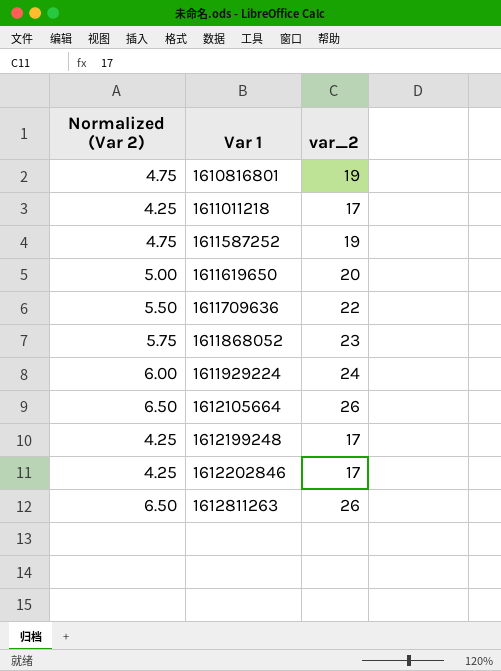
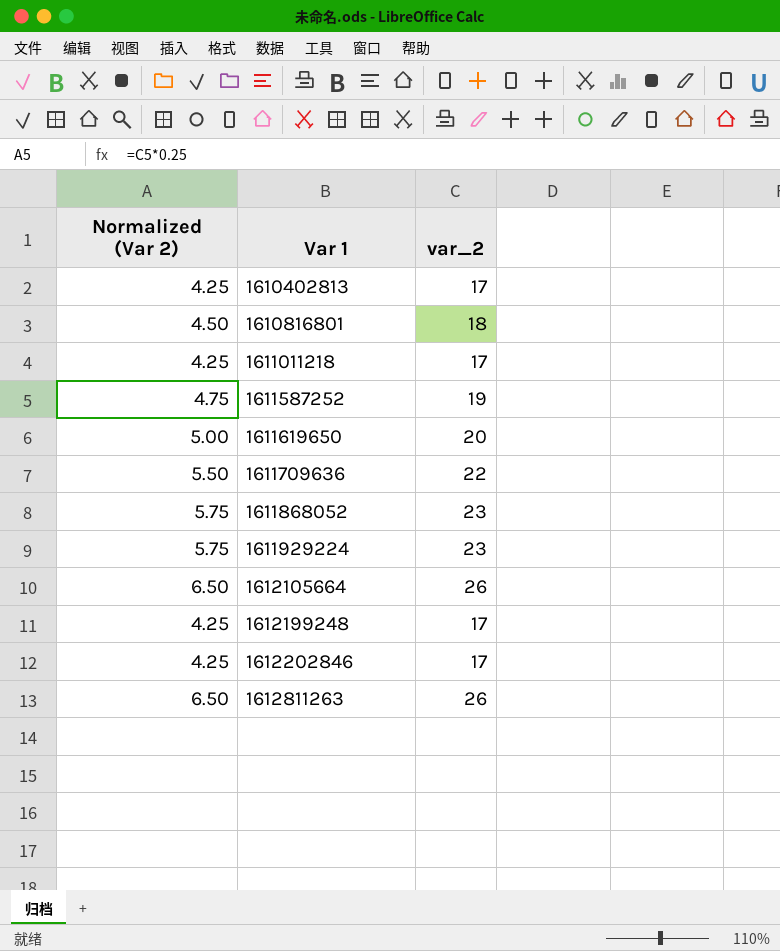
row 1610402813: none -> 4.25 | 17
1610816801 | Normalized (Var 2): 4.75 -> 4.50
1610816801 | var_2: 19 -> 18
1611929224 | Normalized (Var 2): 6.00 -> 5.75
1611929224 | var_2: 24 -> 23

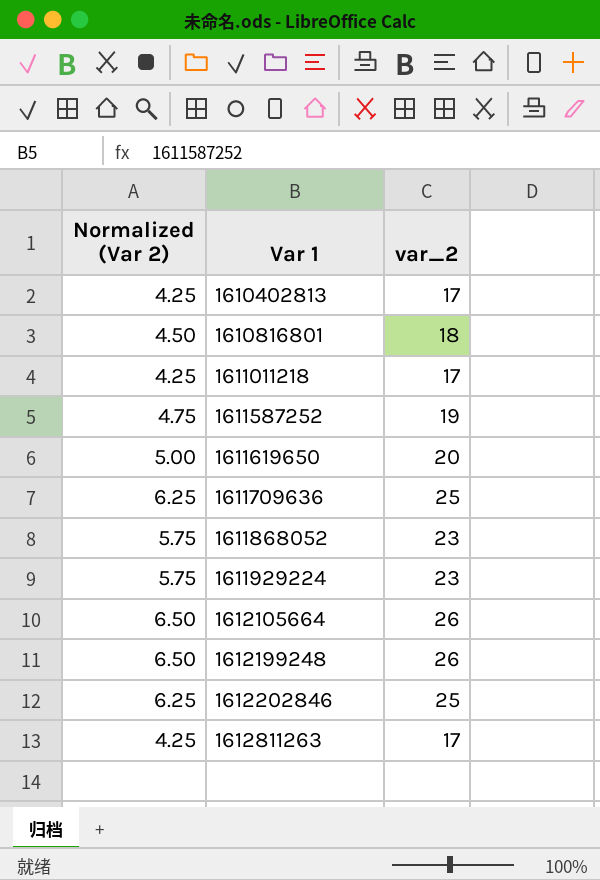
1611709636 | Normalized (Var 2): 5.50 -> 6.25
1611709636 | var_2: 22 -> 25
1612199248 | Normalized (Var 2): 4.25 -> 6.50
1612199248 | var_2: 17 -> 26
1612202846 | Normalized (Var 2): 4.25 -> 6.25
1612202846 | var_2: 17 -> 25
1612811263 | Normalized (Var 2): 6.50 -> 4.25
1612811263 | var_2: 26 -> 17

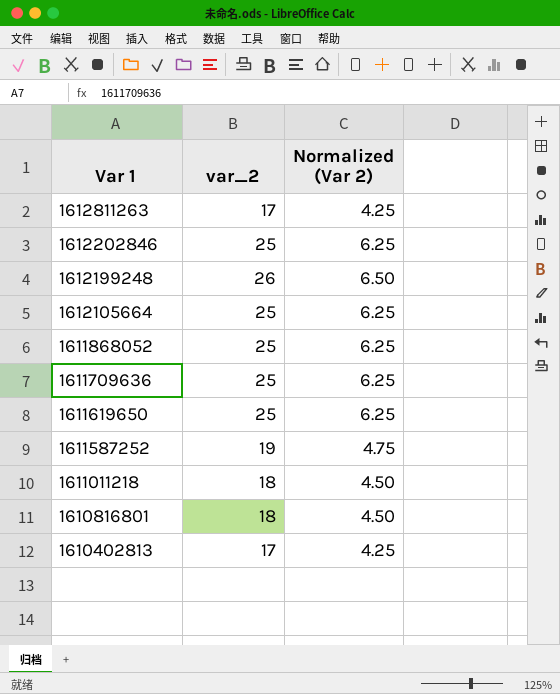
row order: Var 1 ascending -> Var 1 descending
column Normalized (Var 2) | position: 1 -> 3
row 1611929224: 5.75 | 23 -> none
1612105664 | var_2: 26 -> 25
1612105664 | Normalized (Var 2): 6.50 -> 6.25
1611868052 | var_2: 23 -> 25
1611868052 | Normalized (Var 2): 5.75 -> 6.25
1611619650 | var_2: 20 -> 25
1611619650 | Normalized (Var 2): 5.00 -> 6.25
1611011218 | var_2: 17 -> 18
1611011218 | Normalized (Var 2): 4.25 -> 4.50

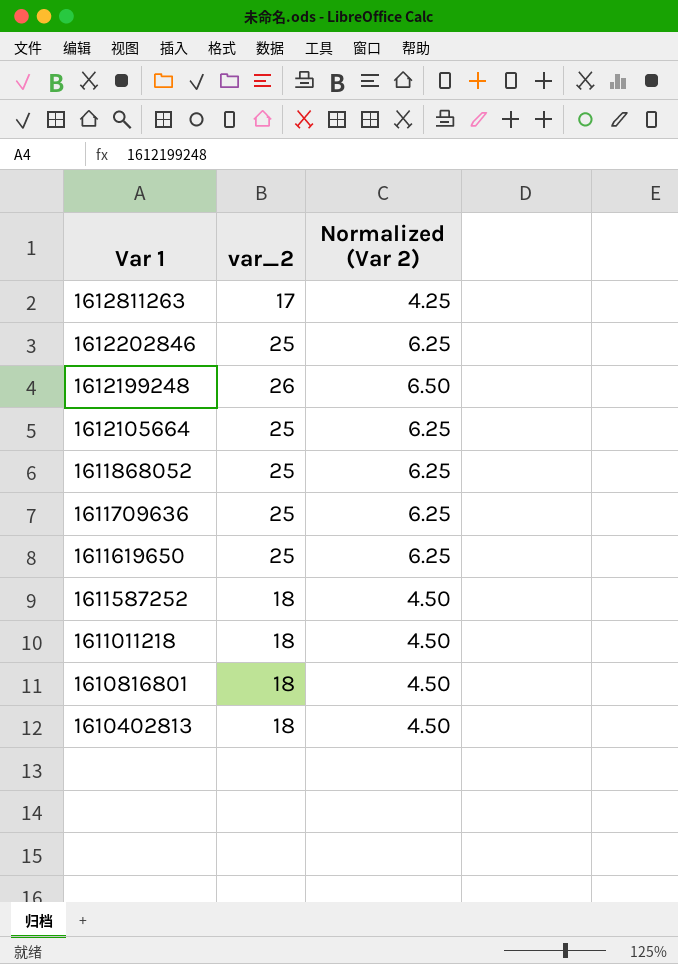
1611587252 | var_2: 19 -> 18
1611587252 | Normalized (Var 2): 4.75 -> 4.50
1610402813 | var_2: 17 -> 18
1610402813 | Normalized (Var 2): 4.25 -> 4.50

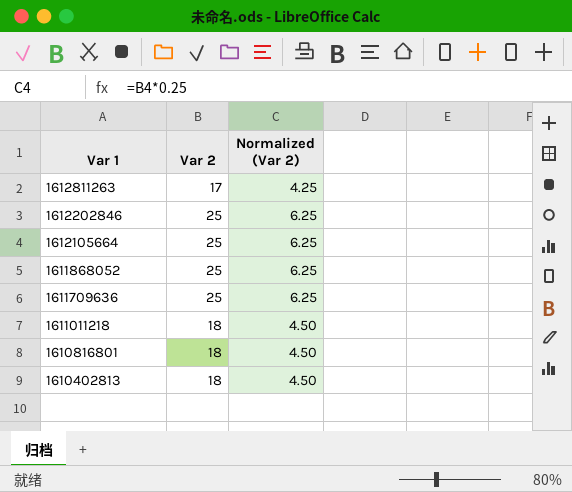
column name: var_2 -> Var 2
row 1612199248: 26 | 6.50 -> none
row 1611619650: 25 | 6.25 -> none
row 1611587252: 18 | 4.50 -> none

